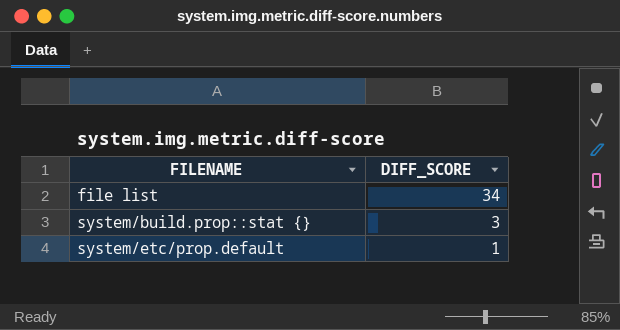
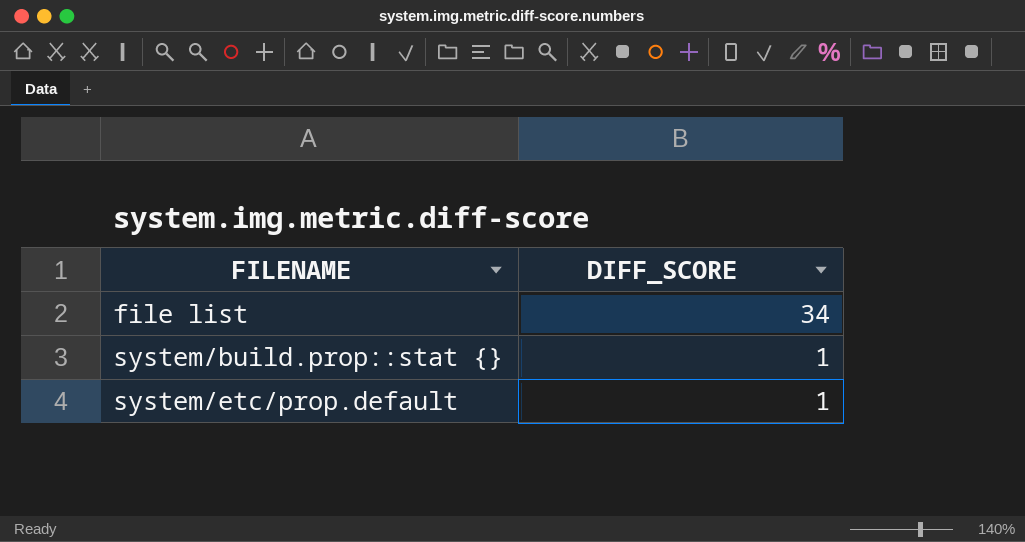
system/build.prop::stat {} | DIFF_SCORE: 3 -> 1

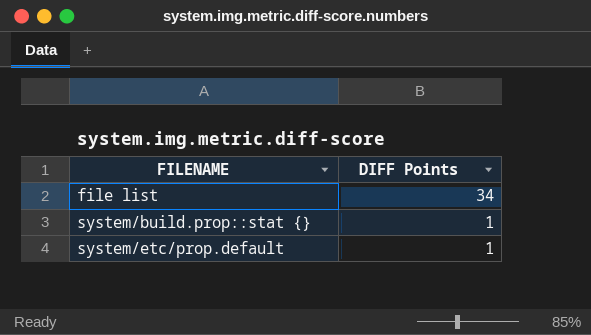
column name: DIFF_SCORE -> DIFF Points

